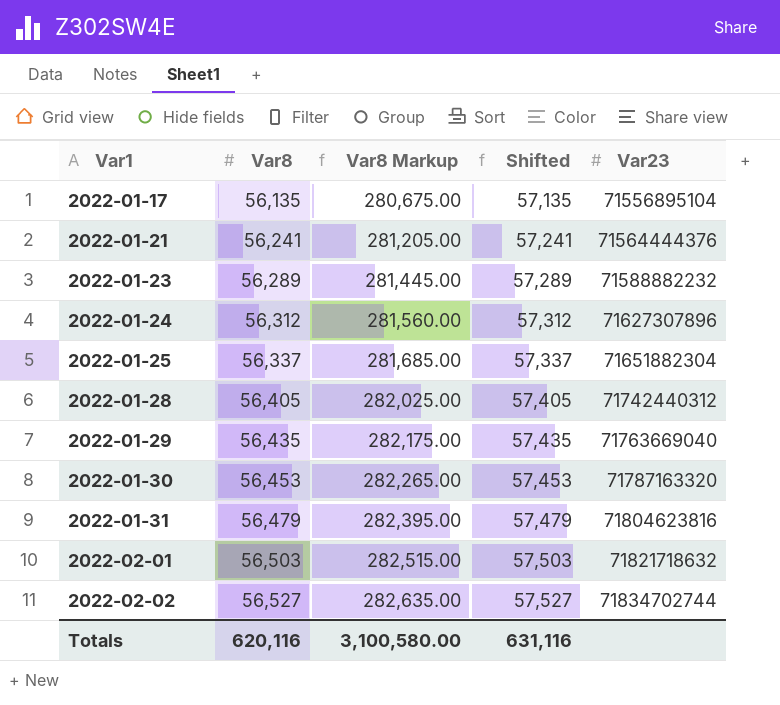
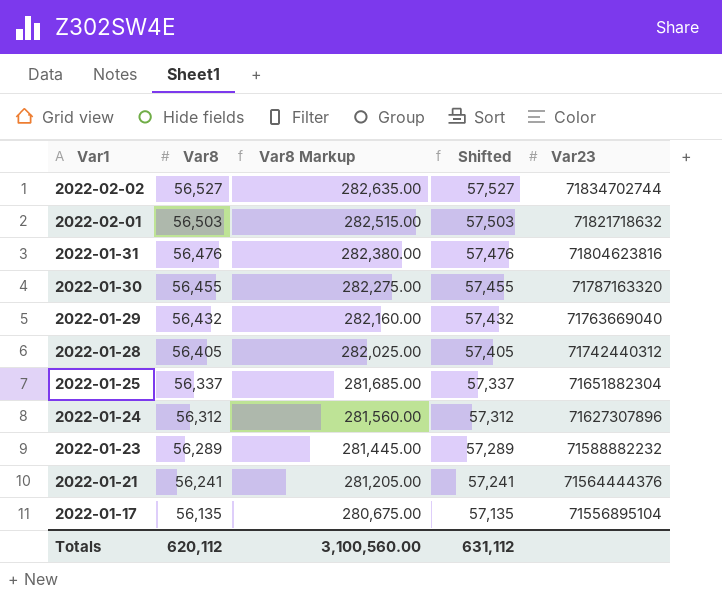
row order: Var1 ascending -> Var1 descending
2022-01-31 | Var8: 56,479 -> 56,476
2022-01-31 | Var8 Markup: 282,395.00 -> 282,380.00
2022-01-31 | Shifted: 57,479 -> 57,476
2022-01-30 | Var8: 56,453 -> 56,455
2022-01-30 | Var8 Markup: 282,265.00 -> 282,275.00
2022-01-30 | Shifted: 57,453 -> 57,455
2022-01-29 | Var8: 56,435 -> 56,432
2022-01-29 | Var8 Markup: 282,175.00 -> 282,160.00
2022-01-29 | Shifted: 57,435 -> 57,432
Totals | Var8: 620,116 -> 620,112
Totals | Var8 Markup: 3,100,580.00 -> 3,100,560.00
Totals | Shifted: 631,116 -> 631,112

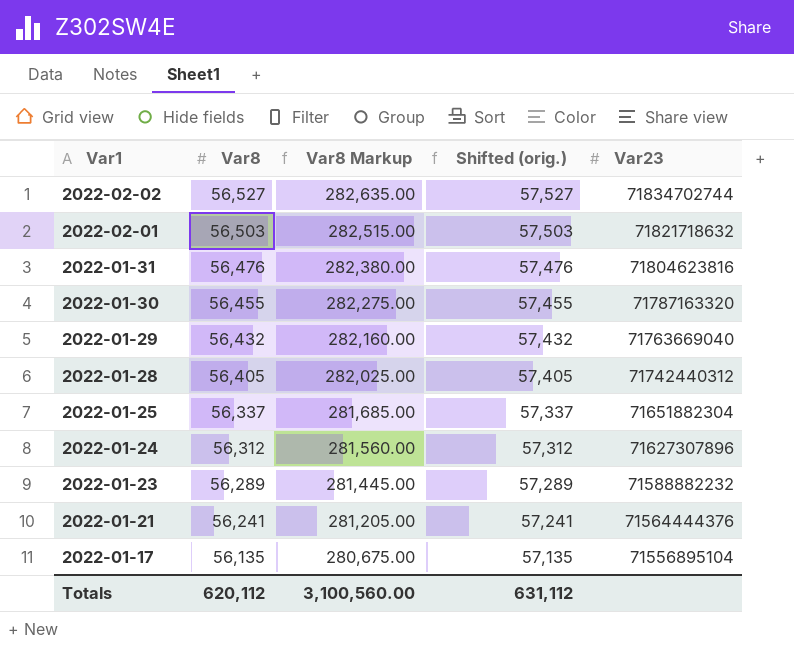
column name: Shifted -> Shifted (orig.)

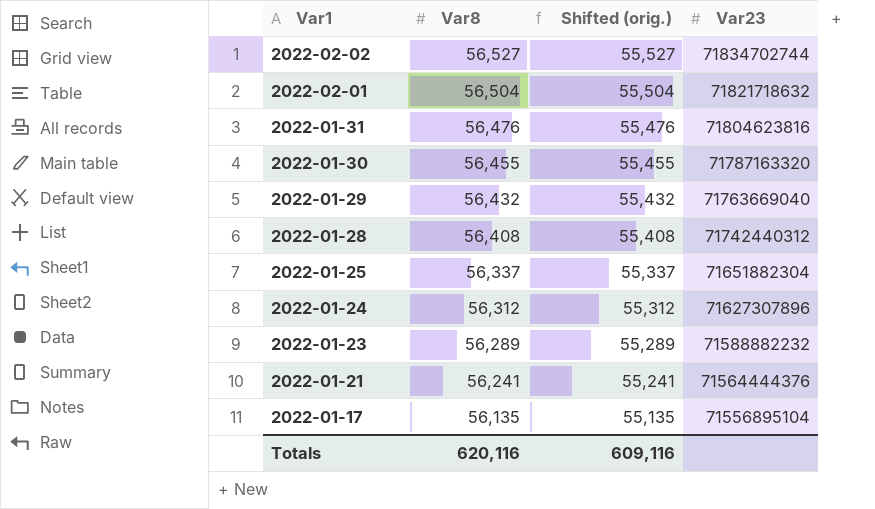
column Var8 Markup | formula: [Var8] * 5 -> none
column Shifted (orig.) | formula: [Var8] + 1000 -> [Var8] - 1000
2022-02-01 | Var8: 56,503 -> 56,504
2022-01-28 | Var8: 56,405 -> 56,408
Totals | Var8: 620,112 -> 620,116
Totals | Shifted (orig.): 631,112 -> 609,116

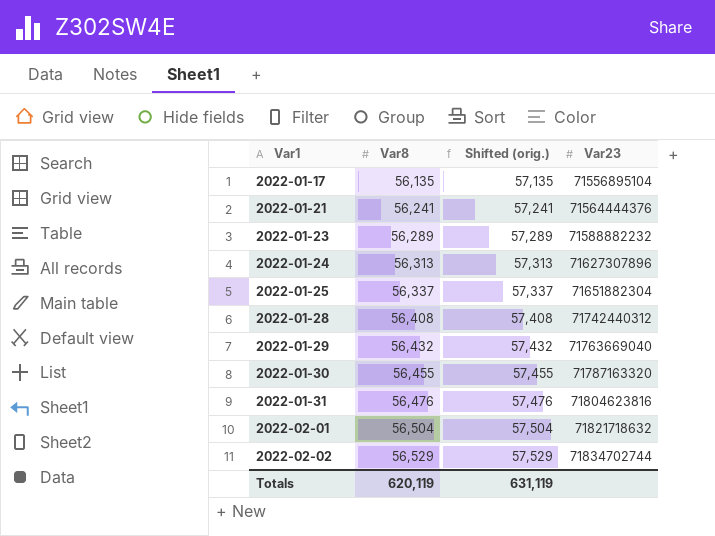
row order: Var1 descending -> Var1 ascending
column Shifted (orig.) | formula: [Var8] - 1000 -> [Var8] + 1000
2022-01-24 | Var8: 56,312 -> 56,313
2022-02-02 | Var8: 56,527 -> 56,529
Totals | Var8: 620,116 -> 620,119
Totals | Shifted (orig.): 609,116 -> 631,119

